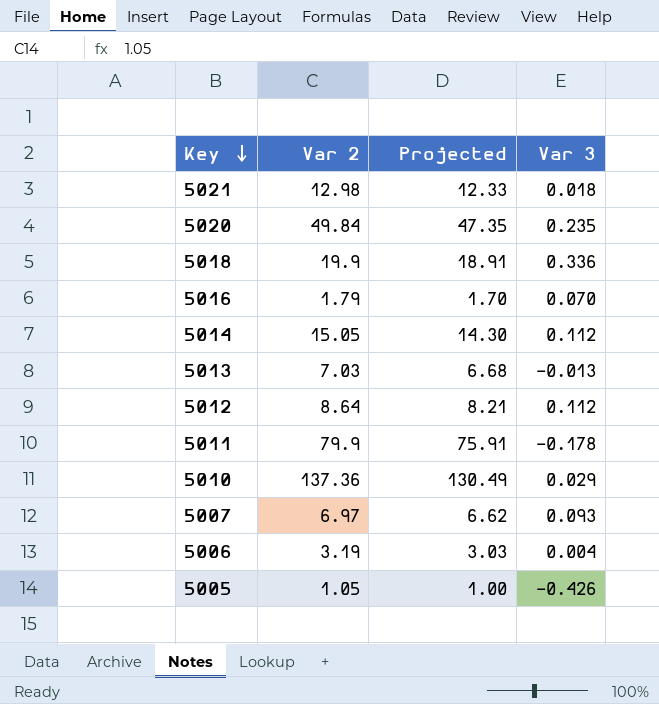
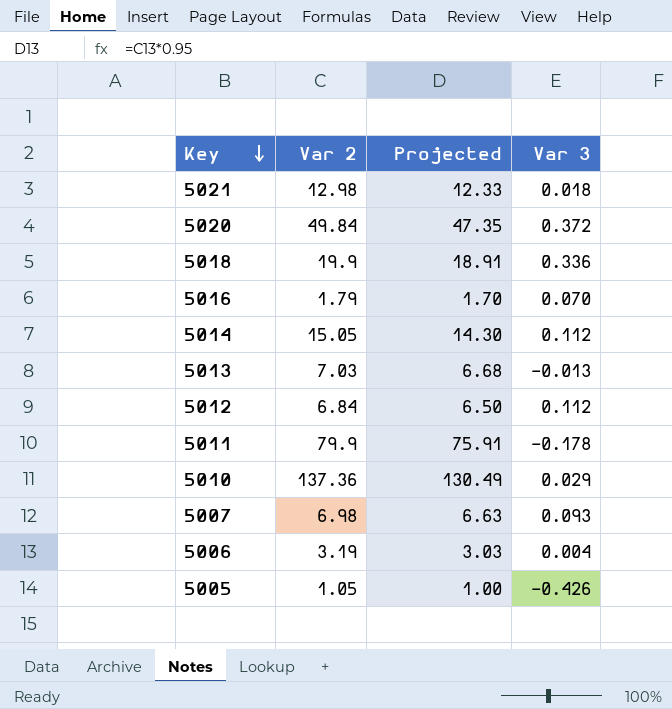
5020 | Var 3: 0.235 -> 0.372
5012 | Var 2: 8.64 -> 6.84
5012 | Projected: 8.21 -> 6.50
5007 | Var 2: 6.97 -> 6.98
5007 | Projected: 6.62 -> 6.63

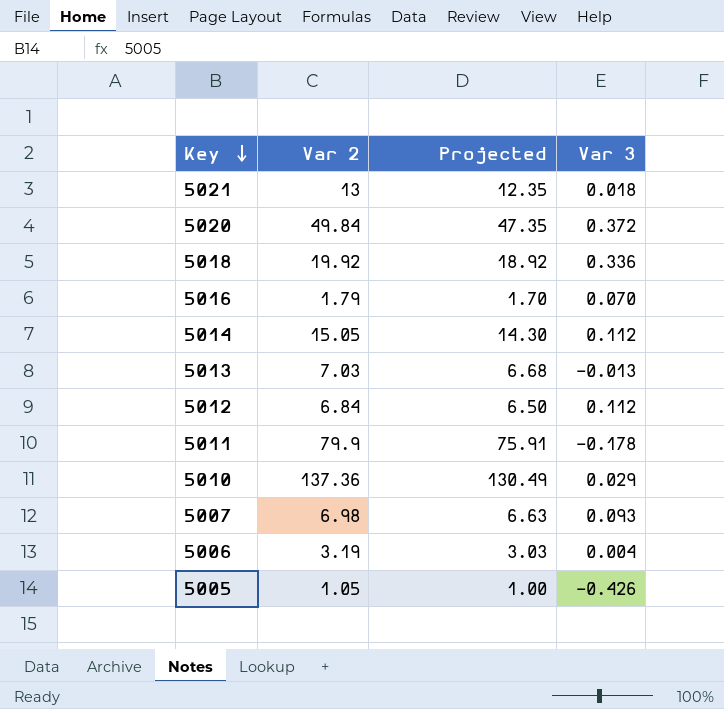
5021 | Var 2: 12.98 -> 13
5021 | Projected: 12.33 -> 12.35
5018 | Var 2: 19.9 -> 19.92
5018 | Projected: 18.91 -> 18.92

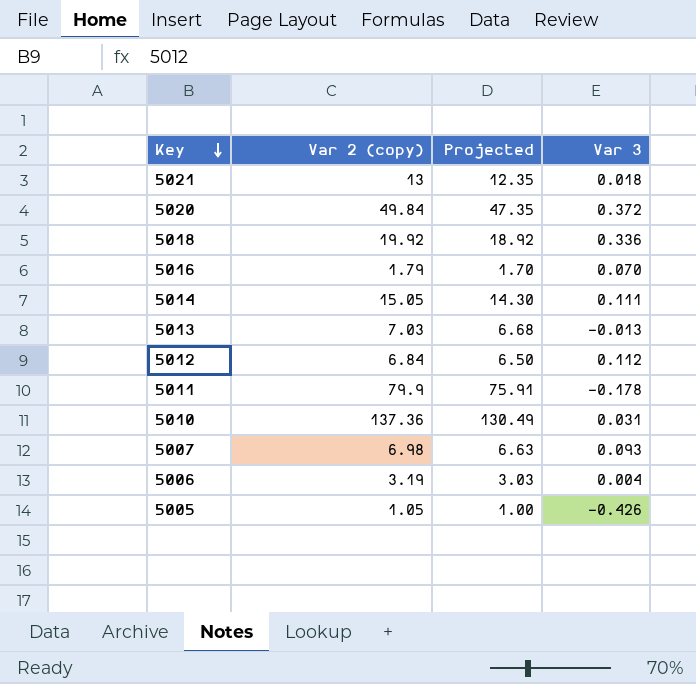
column name: Var 2 -> Var 2 (copy)
5014 | Var 3: 0.112 -> 0.111
5010 | Var 3: 0.029 -> 0.031

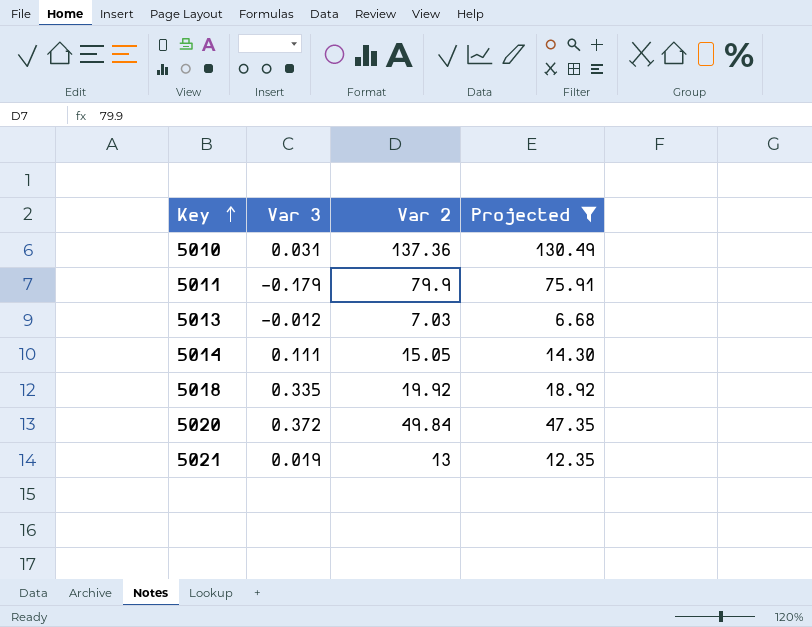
filter: none -> Projected >= 6.68
row order: Key descending -> Key ascending
column Var 3 | position: 4 -> 2
column name: Var 2 (copy) -> Var 2
5011 | Var 3: -0.178 -> -0.179
5013 | Var 3: -0.013 -> -0.012
5018 | Var 3: 0.336 -> 0.335
5021 | Var 3: 0.018 -> 0.019

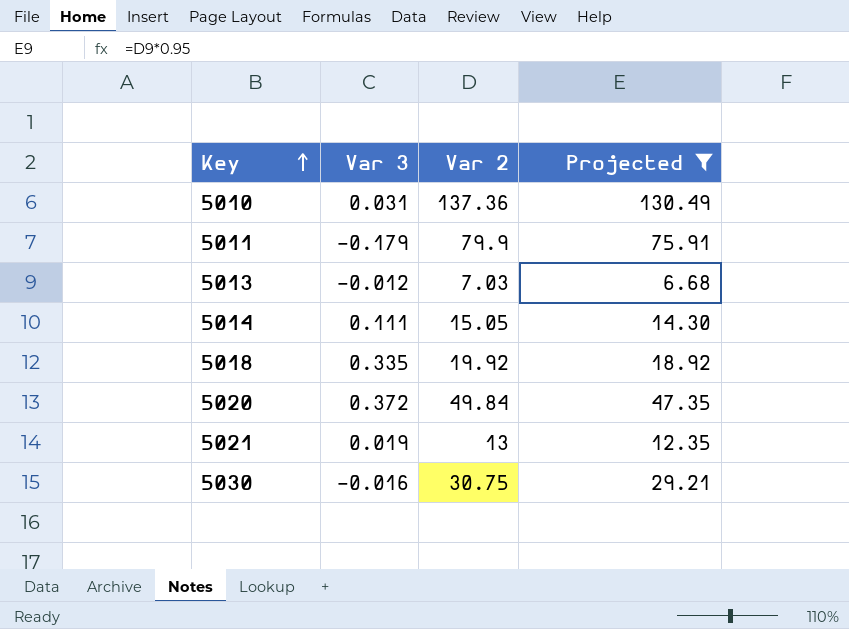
row 5030: none -> -0.016 | 30.75 | 29.21

